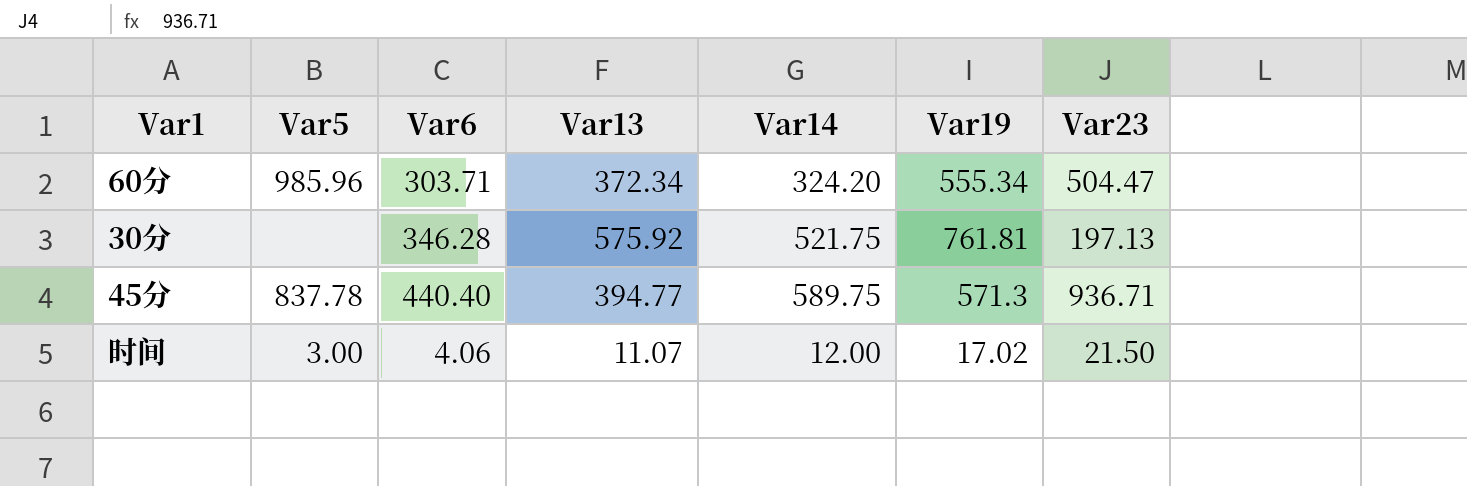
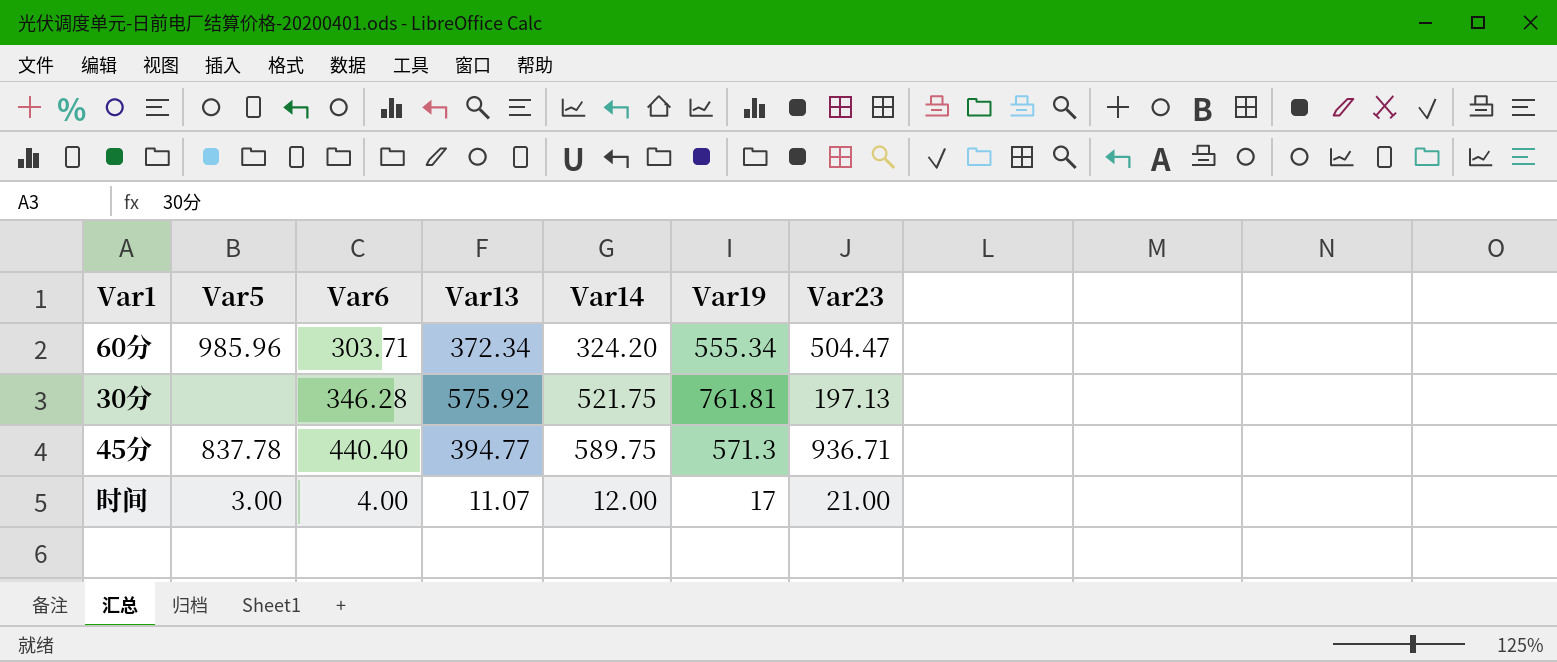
时间 | Var6: 4.06 -> 4.00
时间 | Var19: 17.02 -> 17
时间 | Var23: 21.50 -> 21.00

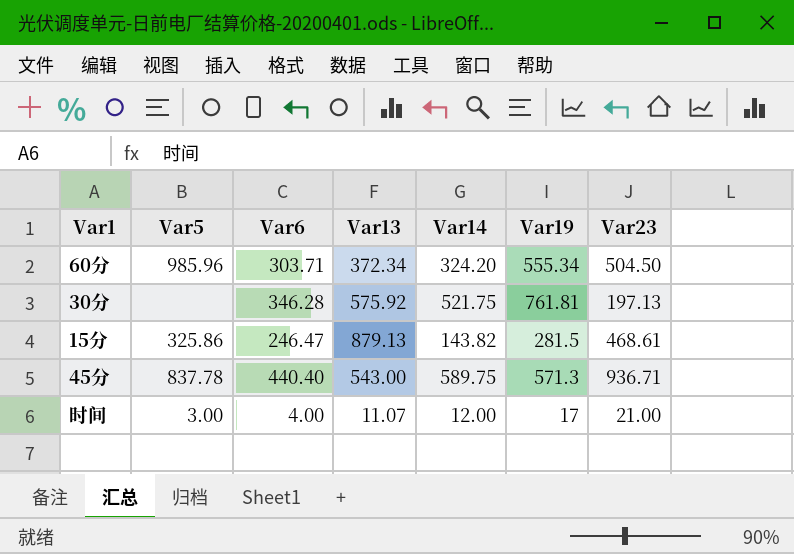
60分 | Var23: 504.47 -> 504.50
row 15分: none -> 325.86 | 246.47 | 879.13 | 143.82 | 281.5 | 468.61
45分 | Var13: 394.77 -> 543.00

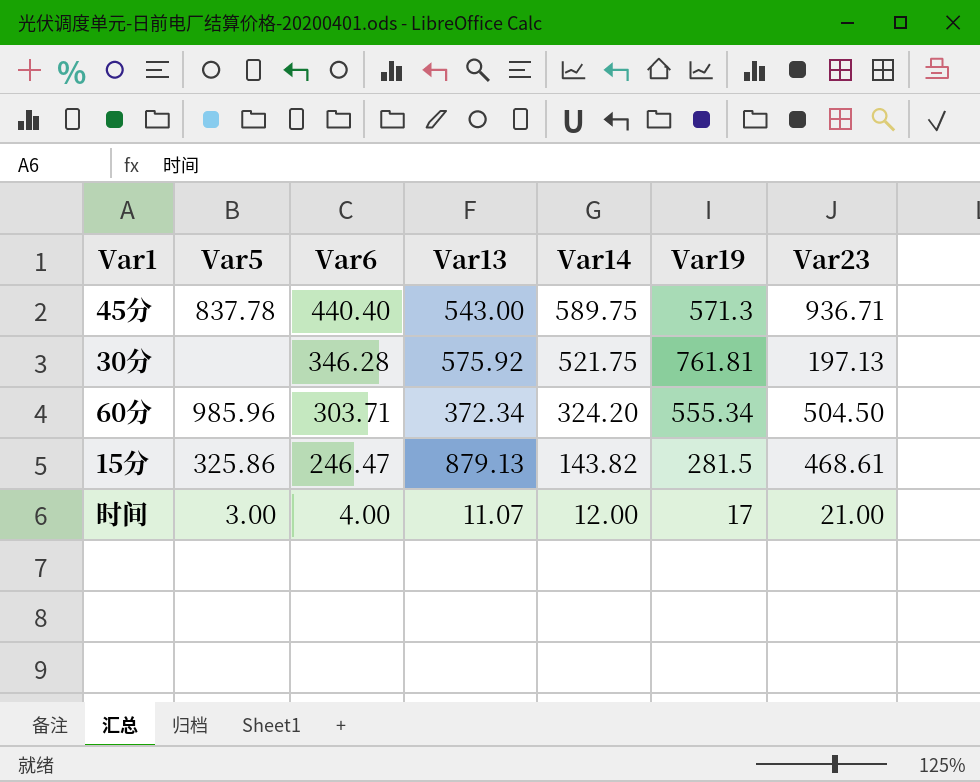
row order: none -> Var6 descending

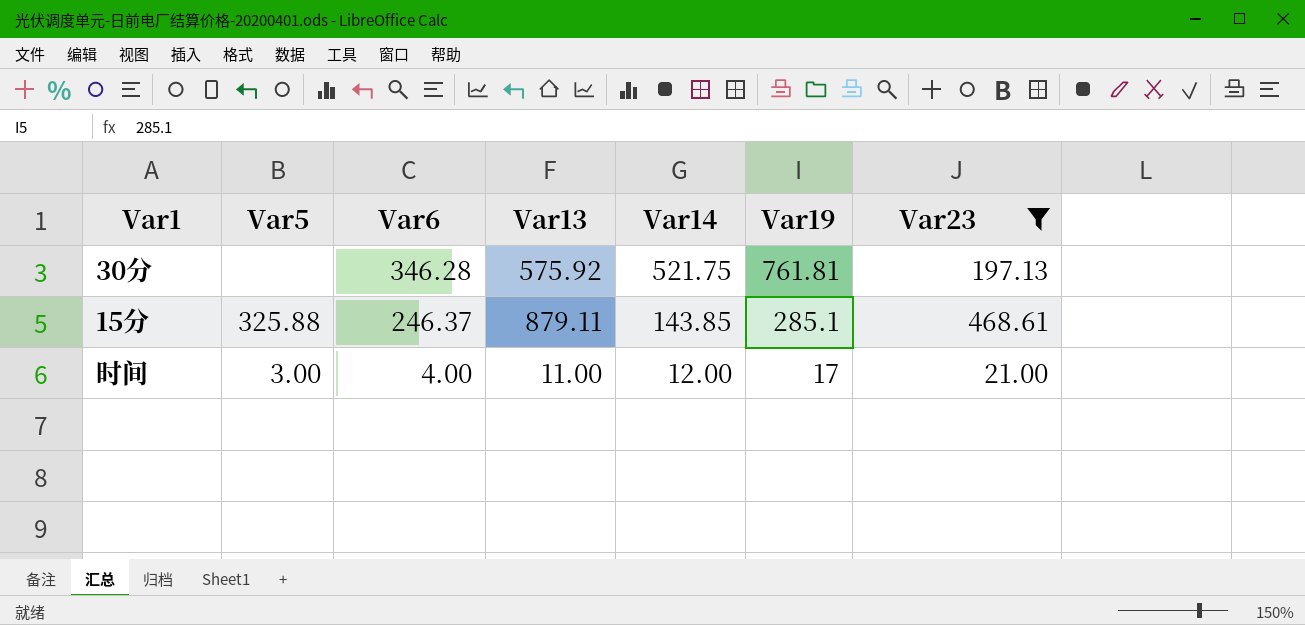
filter: none -> Var23 <= 468.61
15分 | Var5: 325.86 -> 325.88
15分 | Var6: 246.47 -> 246.37
15分 | Var13: 879.13 -> 879.11
15分 | Var14: 143.82 -> 143.85
15分 | Var19: 281.5 -> 285.1
时间 | Var13: 11.07 -> 11.00

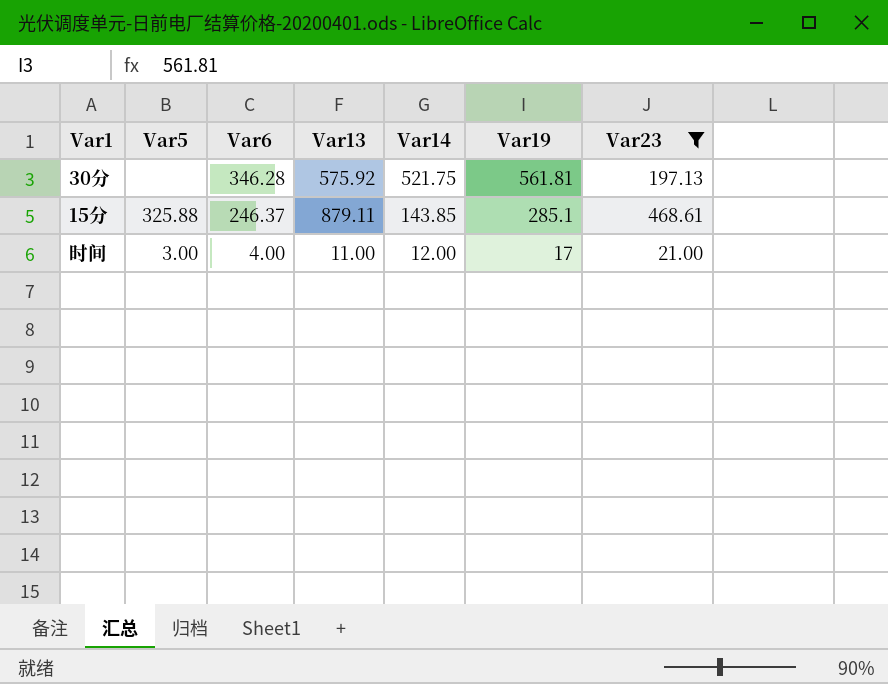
30分 | Var19: 761.81 -> 561.81

